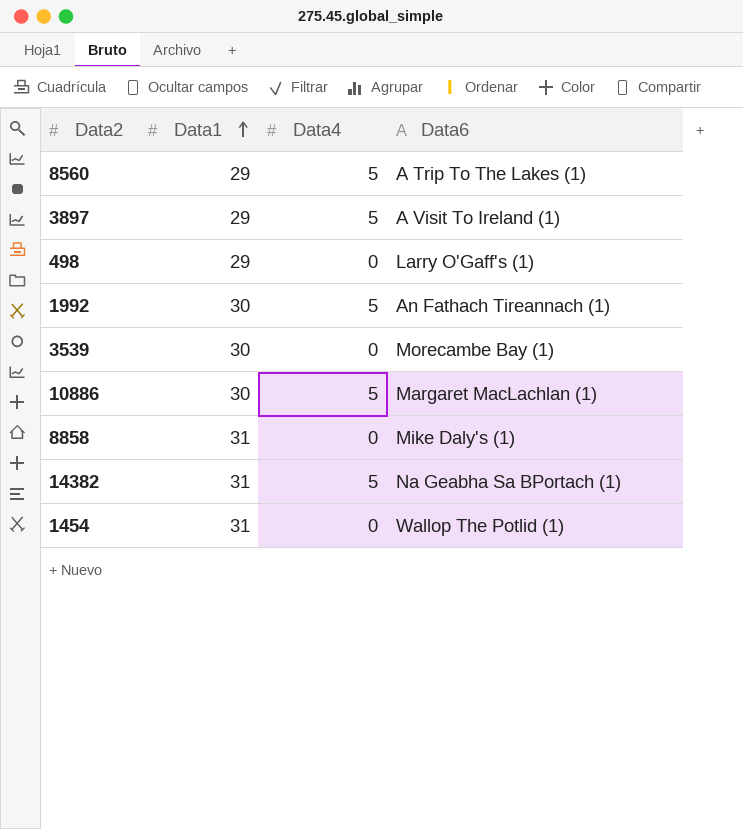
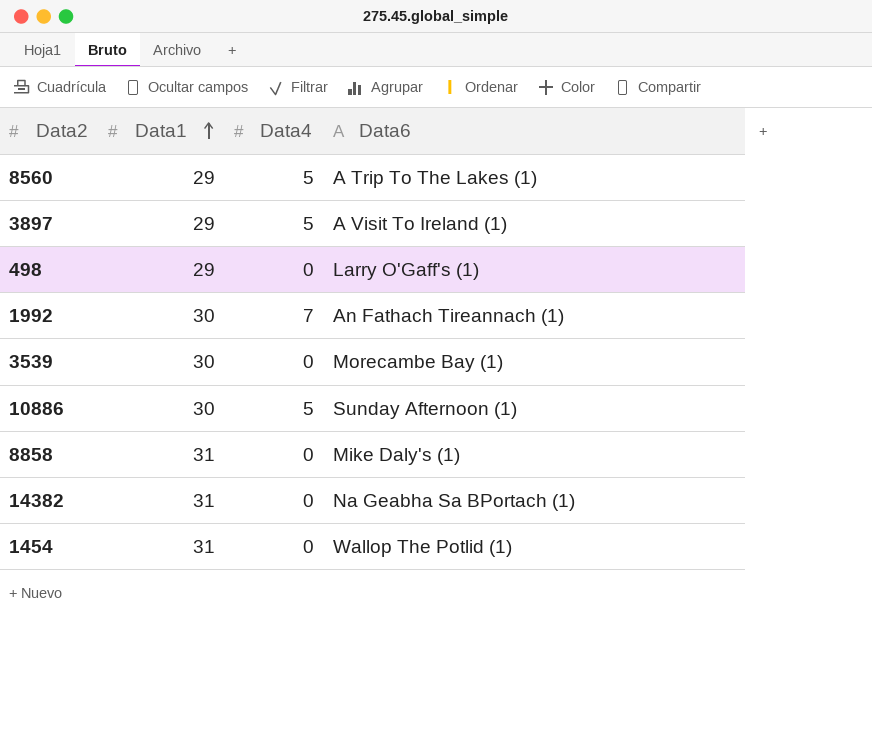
1992 | Data4: 5 -> 7
10886 | Data6: Margaret MacLachlan (1) -> Sunday Afternoon (1)
14382 | Data4: 5 -> 0

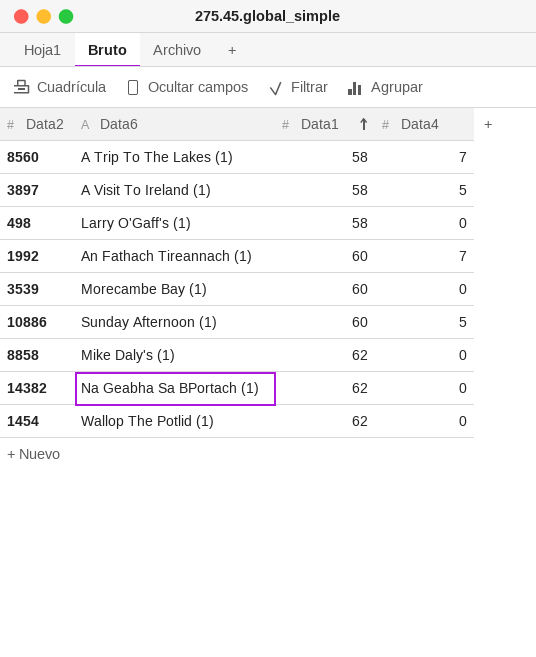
column Data6 | position: 4 -> 2
8560 | Data1: 29 -> 58
8560 | Data4: 5 -> 7
3897 | Data1: 29 -> 58
498 | Data1: 29 -> 58
1992 | Data1: 30 -> 60
3539 | Data1: 30 -> 60
10886 | Data1: 30 -> 60
8858 | Data1: 31 -> 62
14382 | Data1: 31 -> 62
1454 | Data1: 31 -> 62

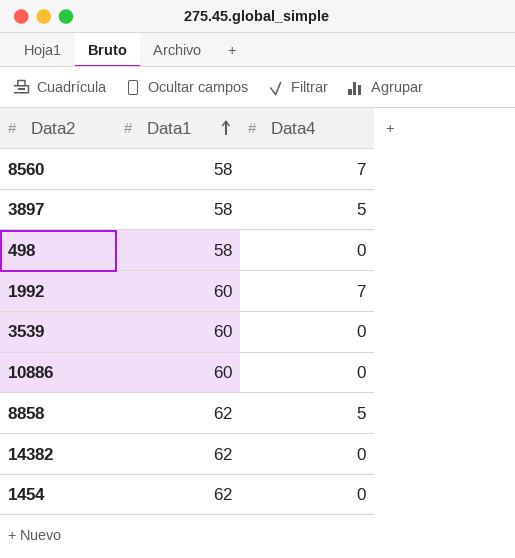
column Data6 | position: 2 -> none
10886 | Data4: 5 -> 0
8858 | Data4: 0 -> 5

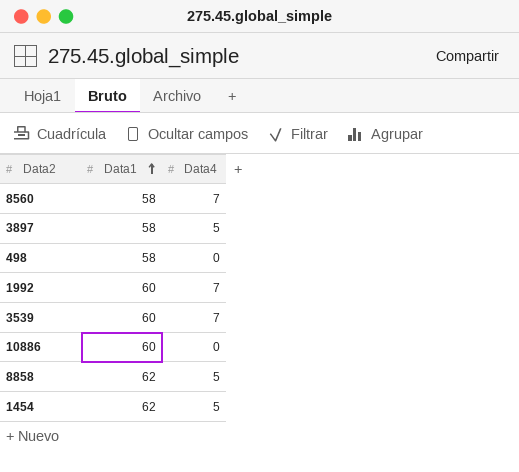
row 14382: 62 | 0 -> none
3539 | Data4: 0 -> 7
1454 | Data4: 0 -> 5

